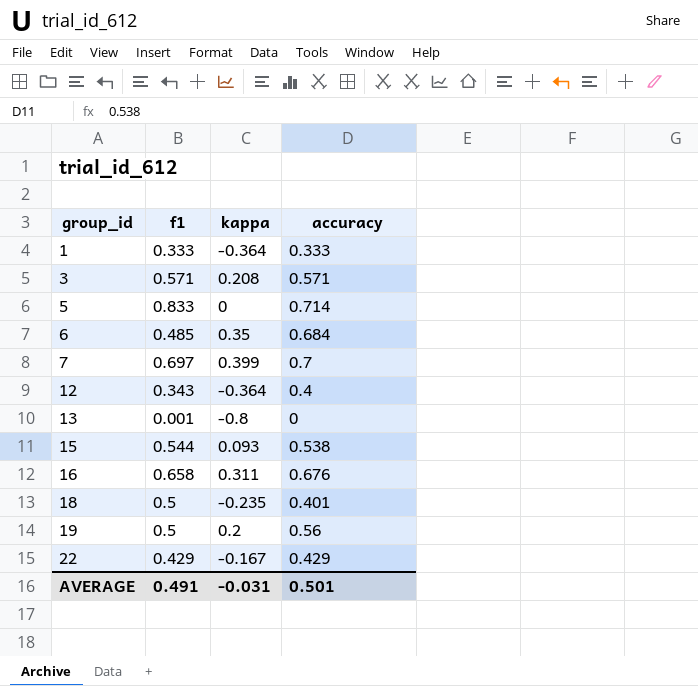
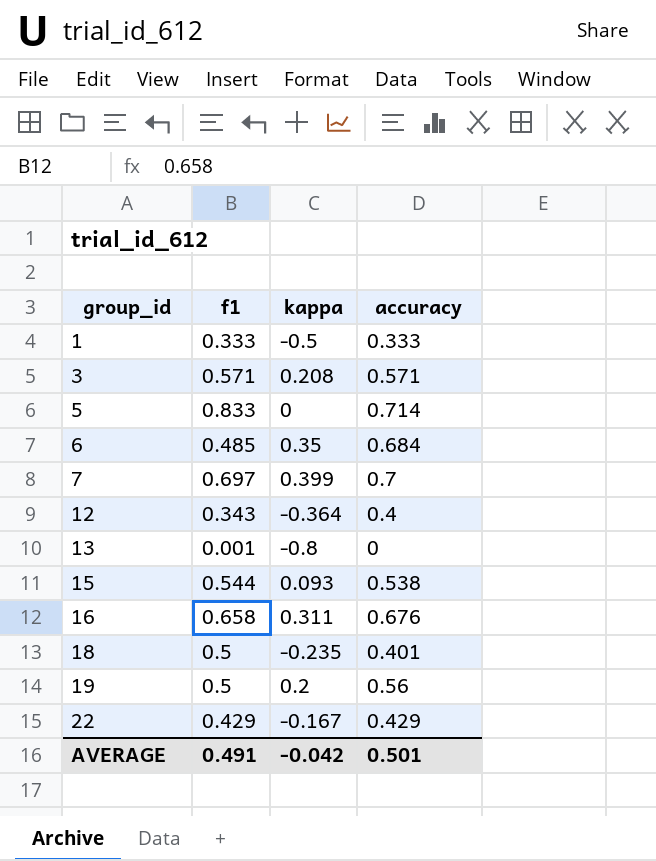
1 | kappa: -0.364 -> -0.5
AVERAGE | kappa: -0.031 -> -0.042

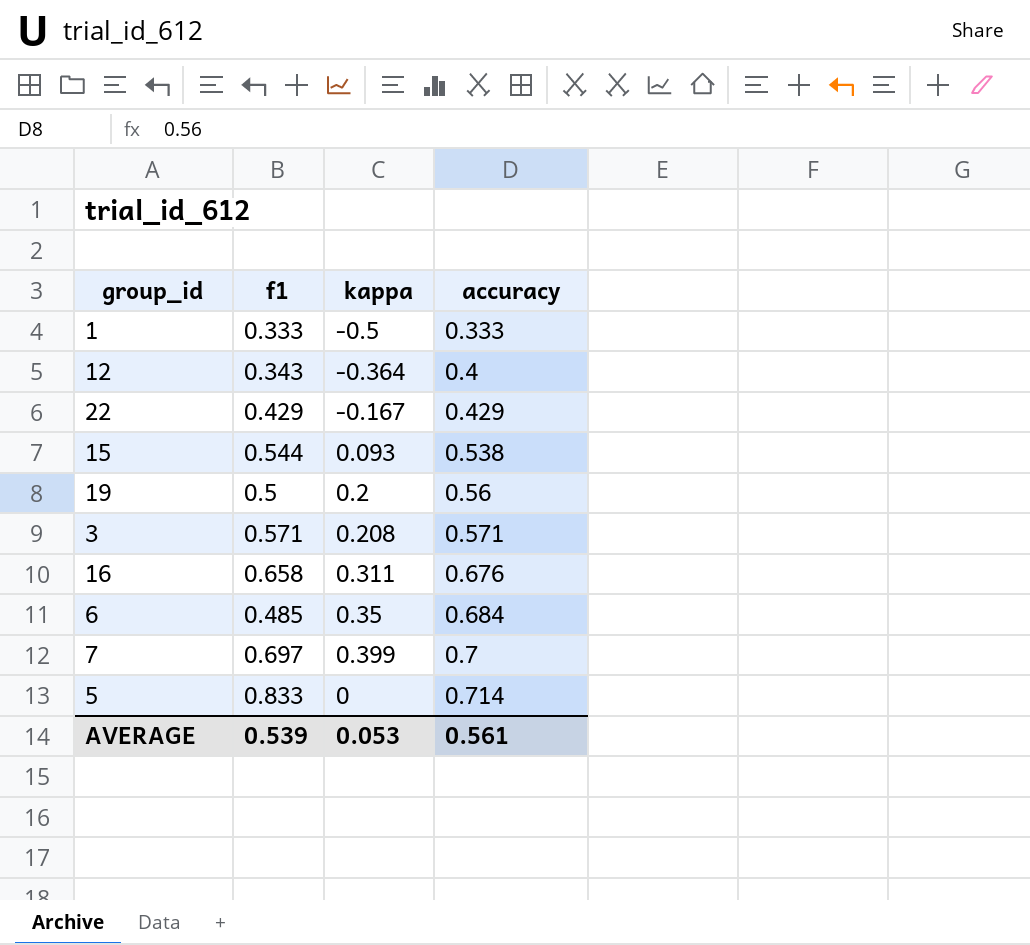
row order: group_id ascending -> accuracy ascending
row 13: 0.001 | -0.8 | 0 -> none
row 18: 0.5 | -0.235 | 0.401 -> none
AVERAGE | f1: 0.491 -> 0.539
AVERAGE | kappa: -0.042 -> 0.053
AVERAGE | accuracy: 0.501 -> 0.561

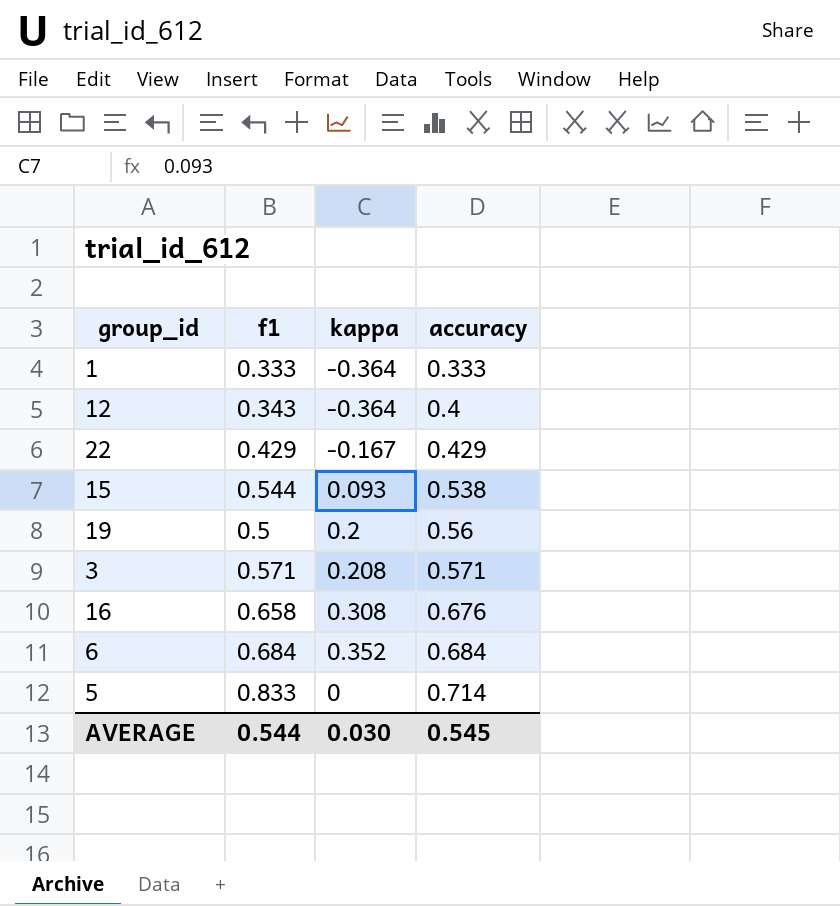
row 7: 0.697 | 0.399 | 0.7 -> none
1 | kappa: -0.5 -> -0.364
16 | kappa: 0.311 -> 0.308
6 | f1: 0.485 -> 0.684
6 | kappa: 0.35 -> 0.352
AVERAGE | f1: 0.539 -> 0.544
AVERAGE | kappa: 0.053 -> 0.030
AVERAGE | accuracy: 0.561 -> 0.545

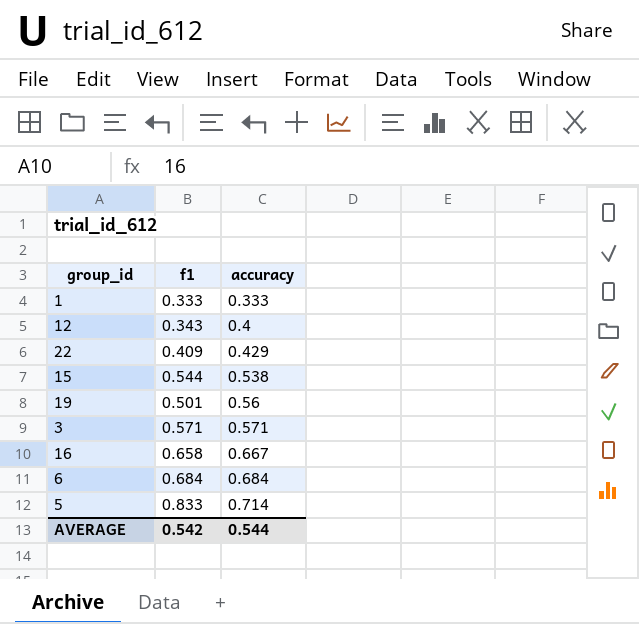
column kappa | position: 3 -> none
22 | f1: 0.429 -> 0.409
19 | f1: 0.5 -> 0.501
16 | accuracy: 0.676 -> 0.667
AVERAGE | f1: 0.544 -> 0.542
AVERAGE | accuracy: 0.545 -> 0.544

